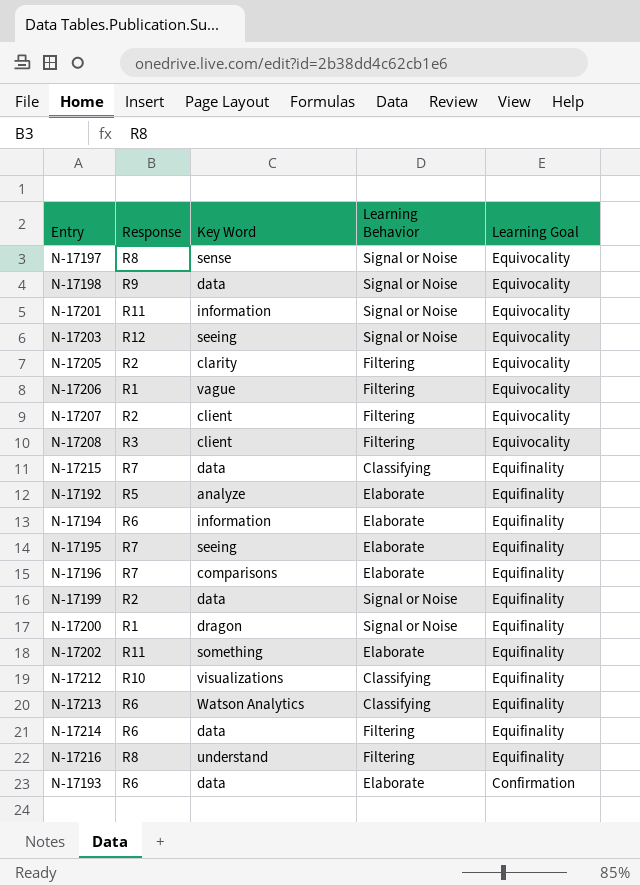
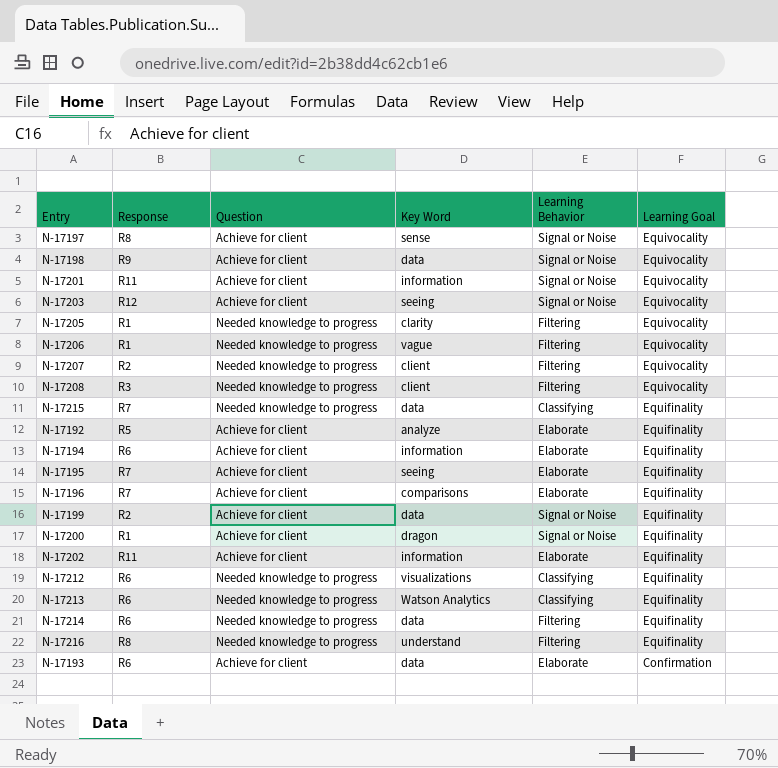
column Question | position: none -> 3
N-17205 | Response: R2 -> R1
N-17202 | Key Word: something -> information
N-17212 | Response: R10 -> R6

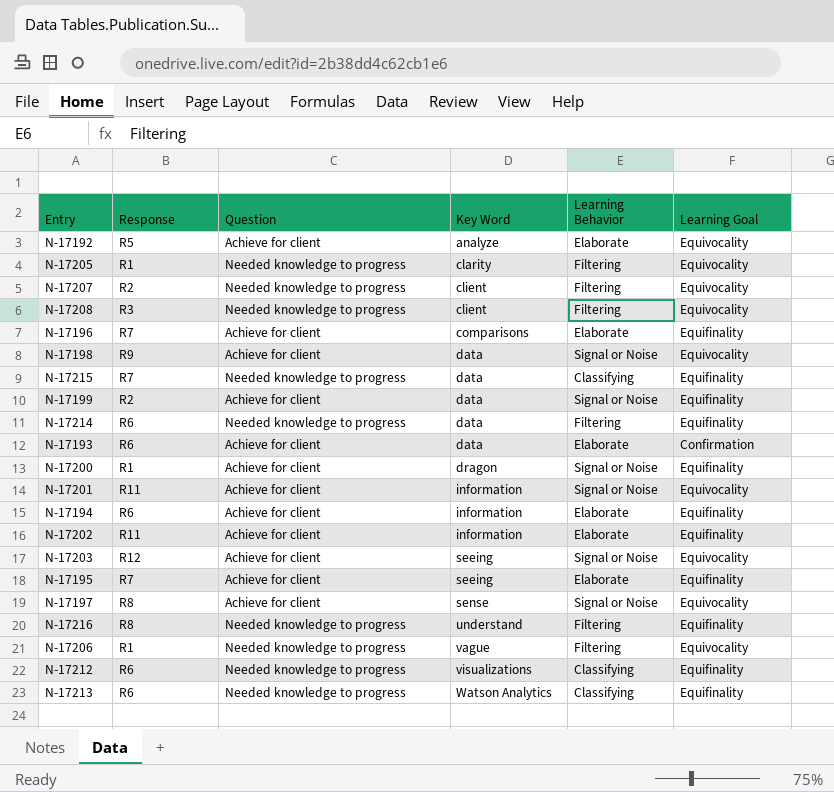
row order: Learning Goal descending -> Key Word ascending
N-17192 | Learning Goal: Equifinality -> Equivocality

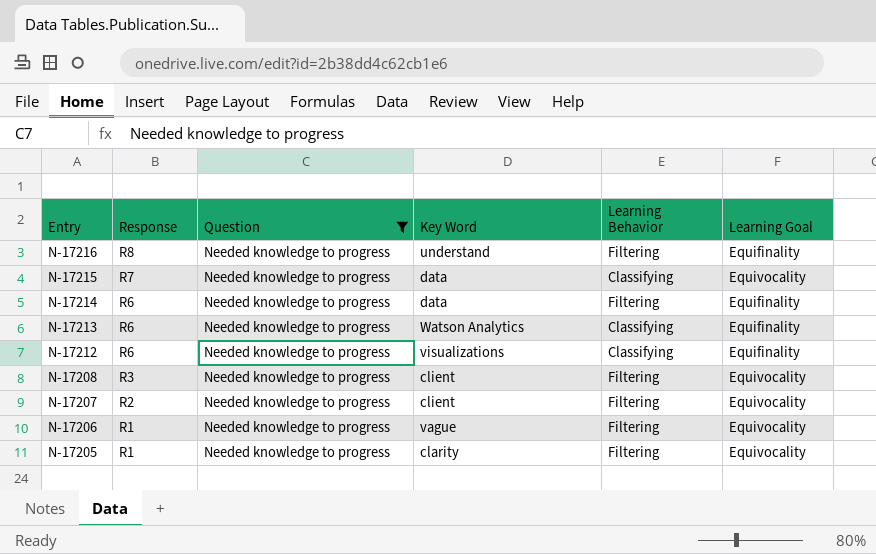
filter: none -> Question = Needed knowledge to progress
row order: Key Word ascending -> Entry descending
N-17215 | Learning Goal: Equifinality -> Equivocality

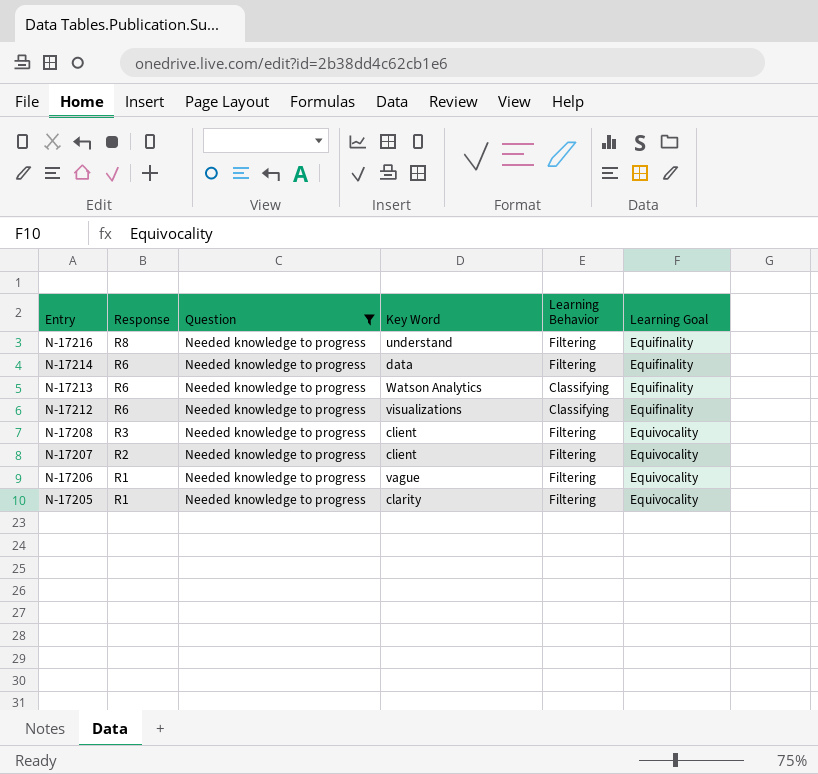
row N-17215: R7 | Needed knowledge to progress | data | Classifying | Equivocality -> none

